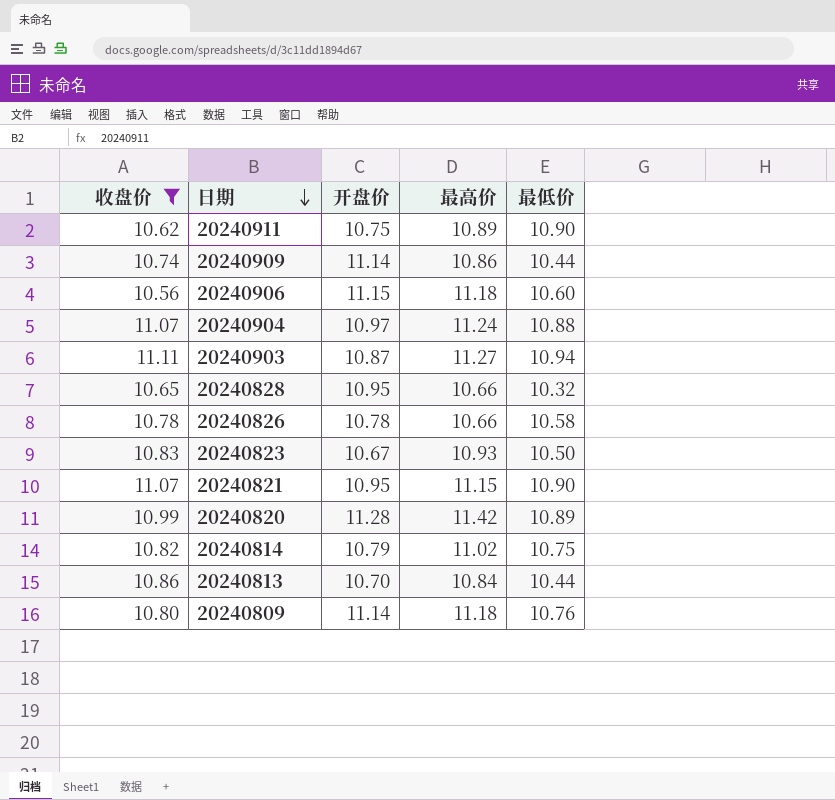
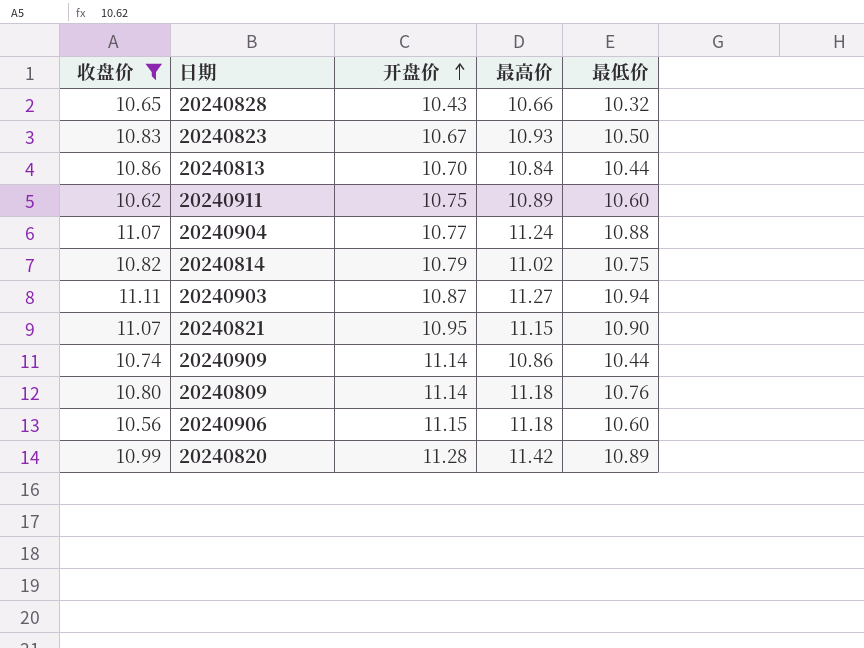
row order: 日期 descending -> 开盘价 ascending
row 20240826: 10.78 | 10.78 | 10.66 | 10.58 -> none
20240828 | 开盘价: 10.95 -> 10.43
20240911 | 最低价: 10.90 -> 10.60
20240904 | 开盘价: 10.97 -> 10.77

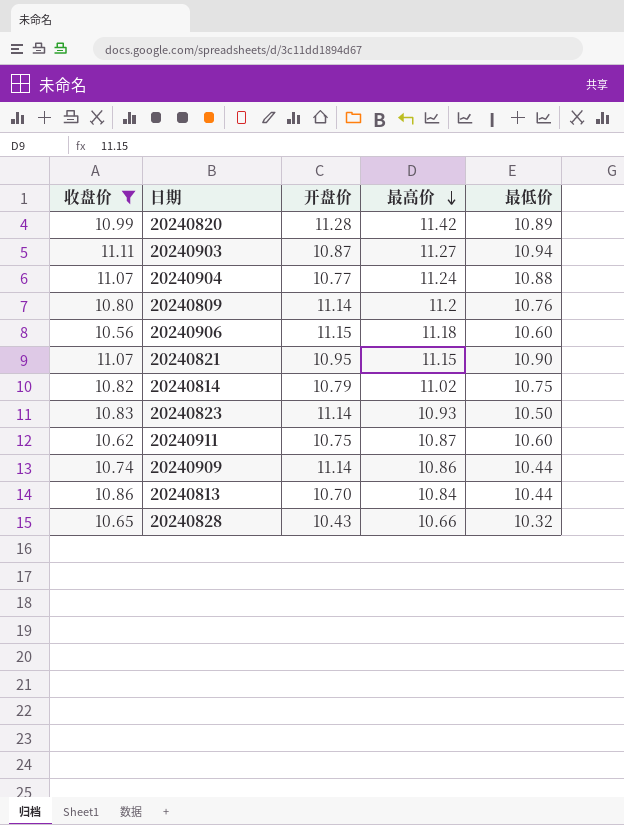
row order: 开盘价 ascending -> 最高价 descending
20240809 | 最高价: 11.18 -> 11.2
20240823 | 开盘价: 10.67 -> 11.14
20240911 | 最高价: 10.89 -> 10.87

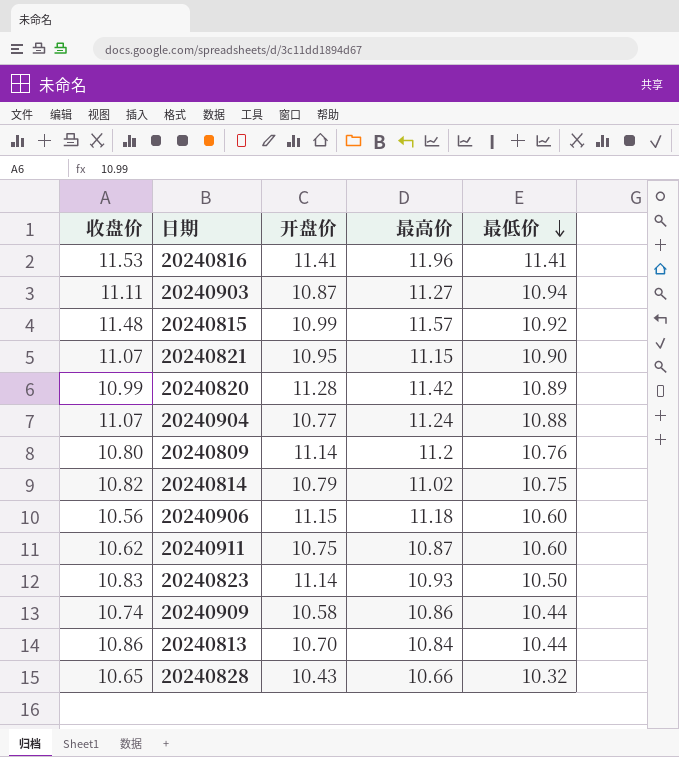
filter: 收盘价 <= 11.11 -> none
row order: 最高价 descending -> 最低价 descending
20240909 | 开盘价: 11.14 -> 10.58

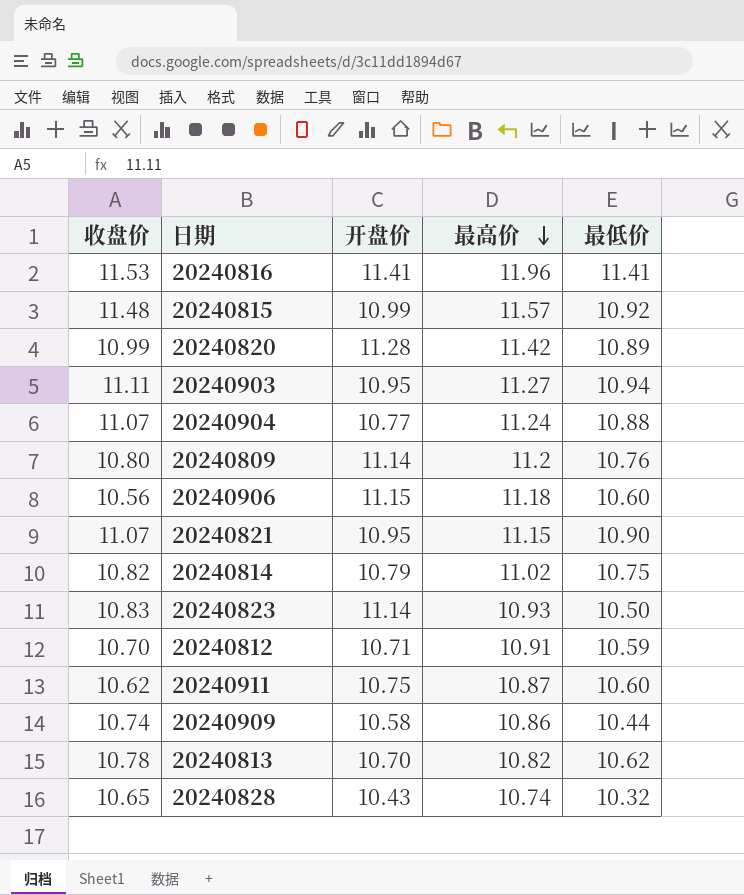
row order: 最低价 descending -> 最高价 descending
20240903 | 开盘价: 10.87 -> 10.95
row 20240812: none -> 10.70 | 10.71 | 10.91 | 10.59
20240813 | 收盘价: 10.86 -> 10.78
20240813 | 最高价: 10.84 -> 10.82
20240813 | 最低价: 10.44 -> 10.62
20240828 | 最高价: 10.66 -> 10.74

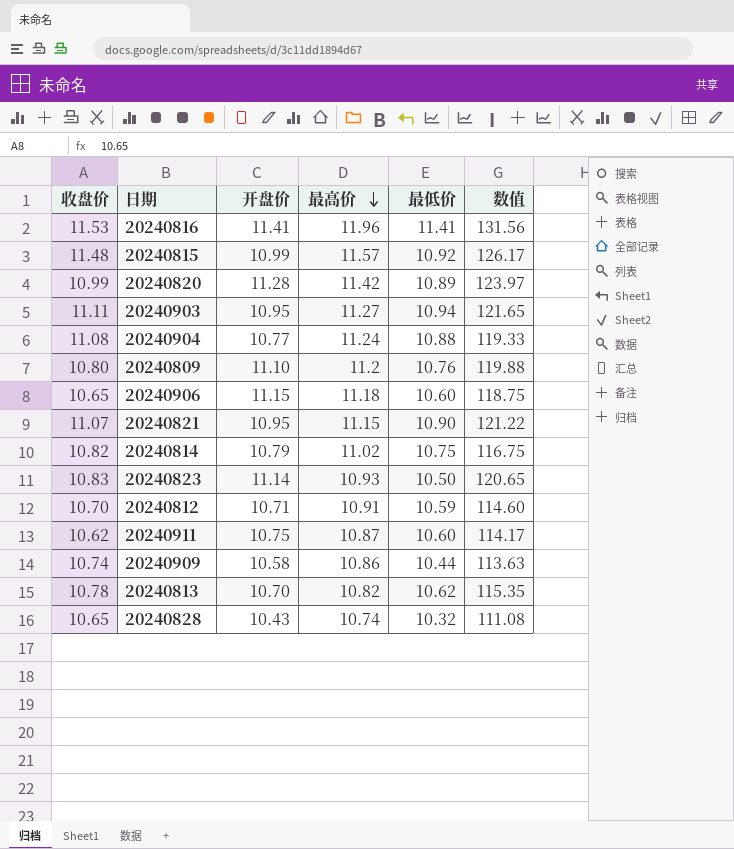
column 数值 | formula: none -> [收盘价] * [开盘价]
20240904 | 收盘价: 11.07 -> 11.08
20240809 | 开盘价: 11.14 -> 11.10
20240906 | 收盘价: 10.56 -> 10.65

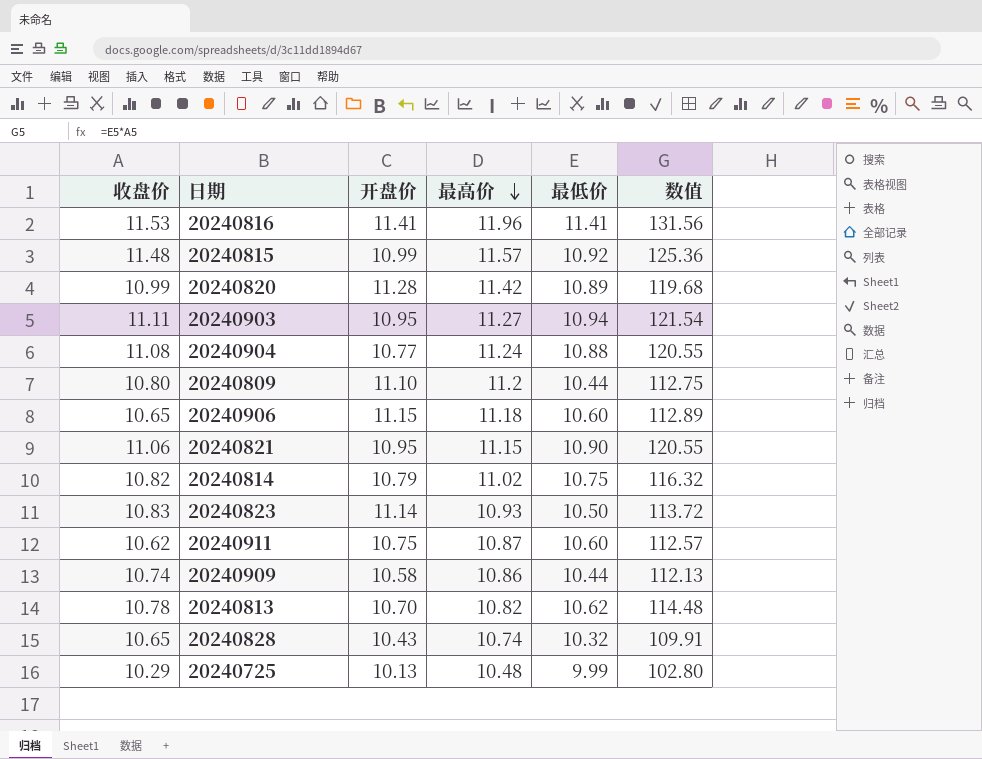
column 数值 | formula: [收盘价] * [开盘价] -> [收盘价] * [最低价]
row 20240812: 10.70 | 10.71 | 10.91 | 10.59 | 114.60 -> none
20240809 | 最低价: 10.76 -> 10.44
20240821 | 收盘价: 11.07 -> 11.06
row 20240725: none -> 10.29 | 10.13 | 10.48 | 9.99 | 102.80

